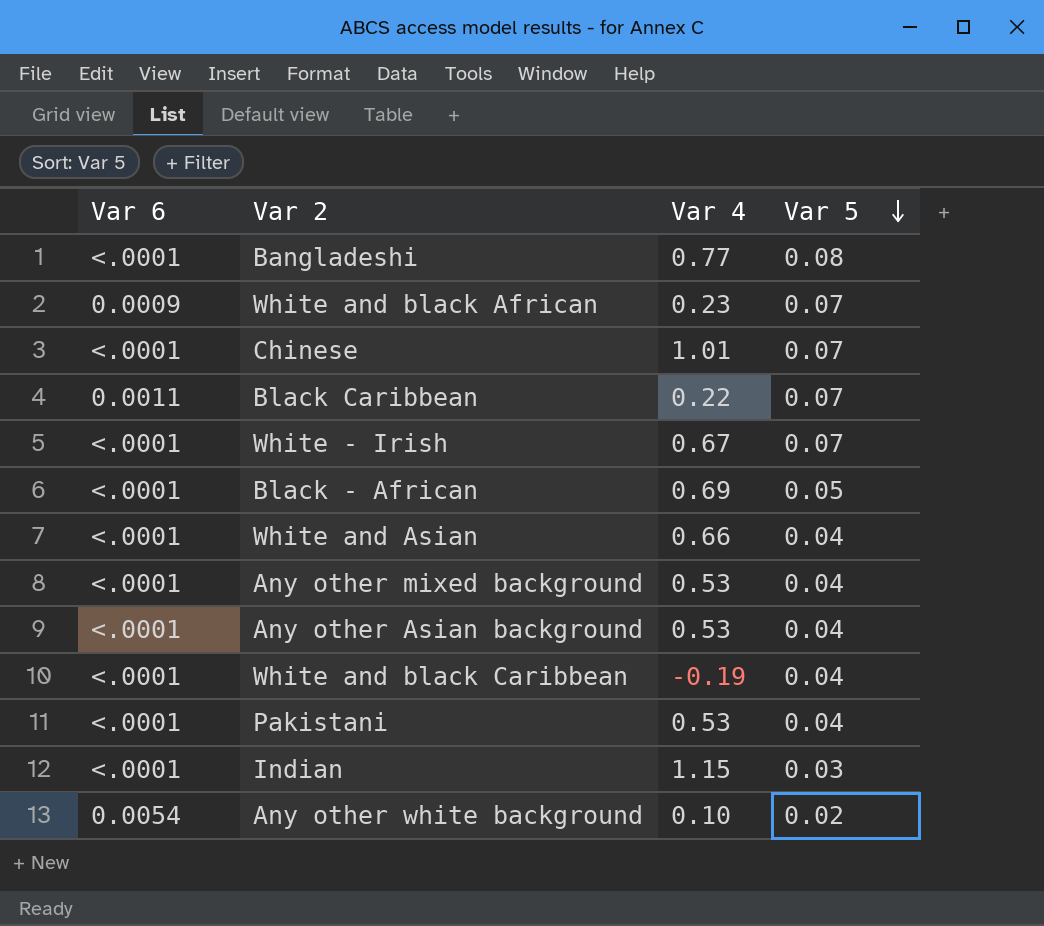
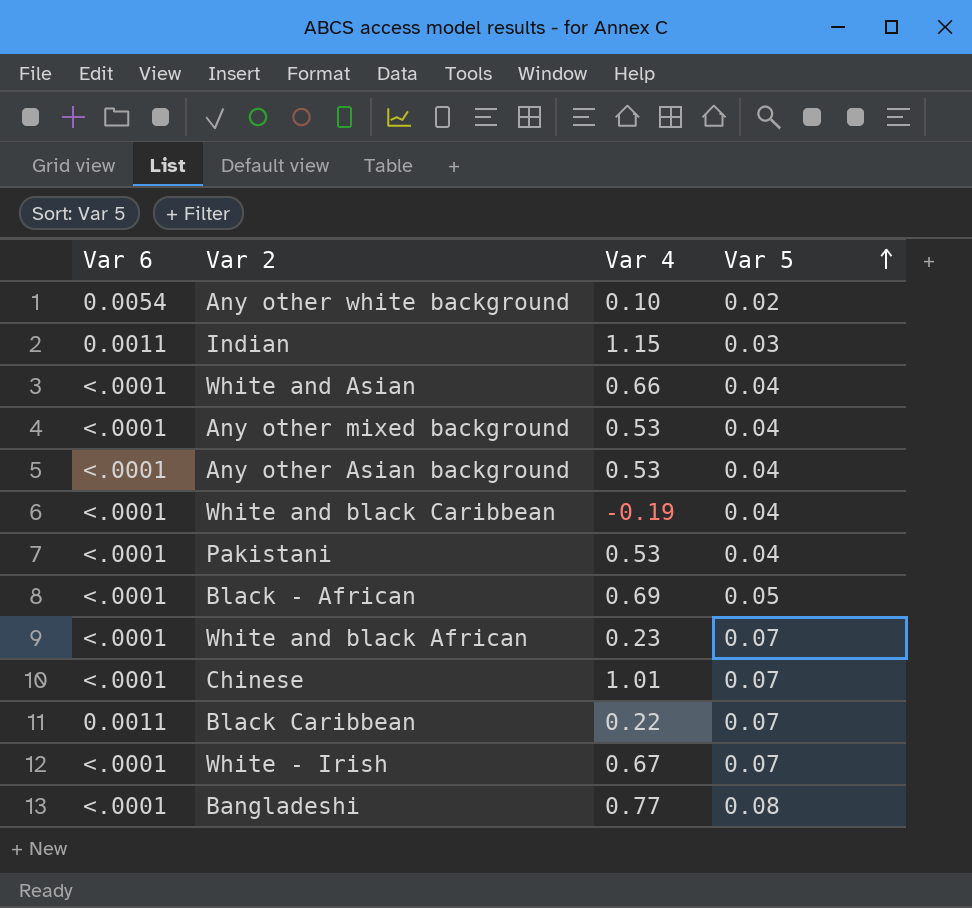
row order: Var 5 descending -> Var 5 ascending
Indian | Var 6: <.0001 -> 0.0011
White and black African | Var 6: 0.0009 -> <.0001

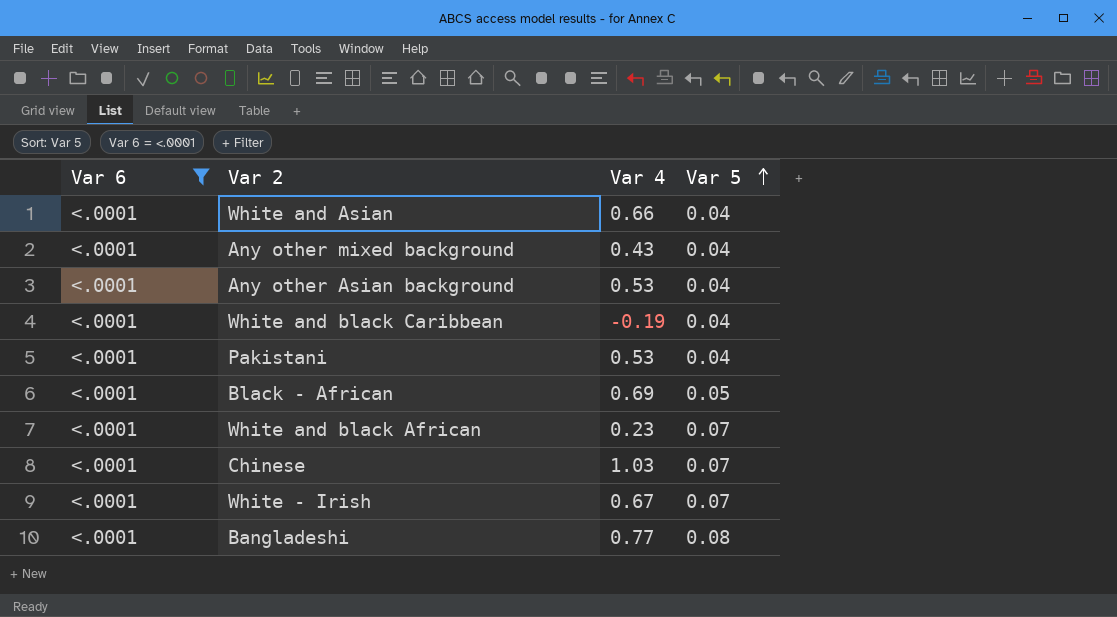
filter: none -> Var 6 = <.0001
Any other mixed background | Var 4: 0.53 -> 0.43
Chinese | Var 4: 1.01 -> 1.03

